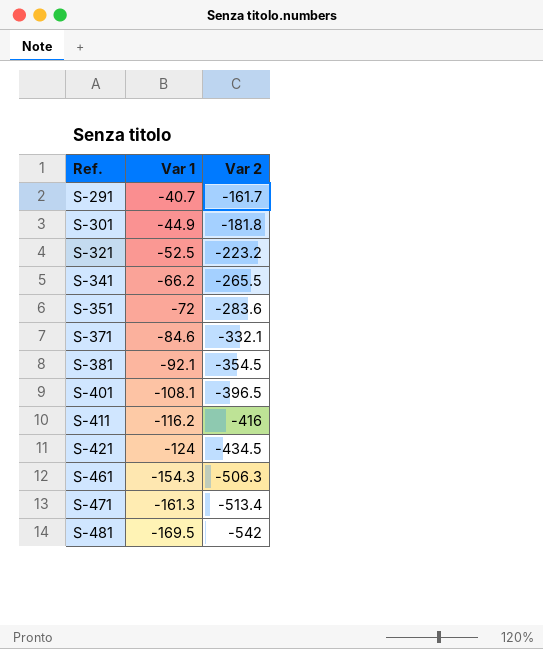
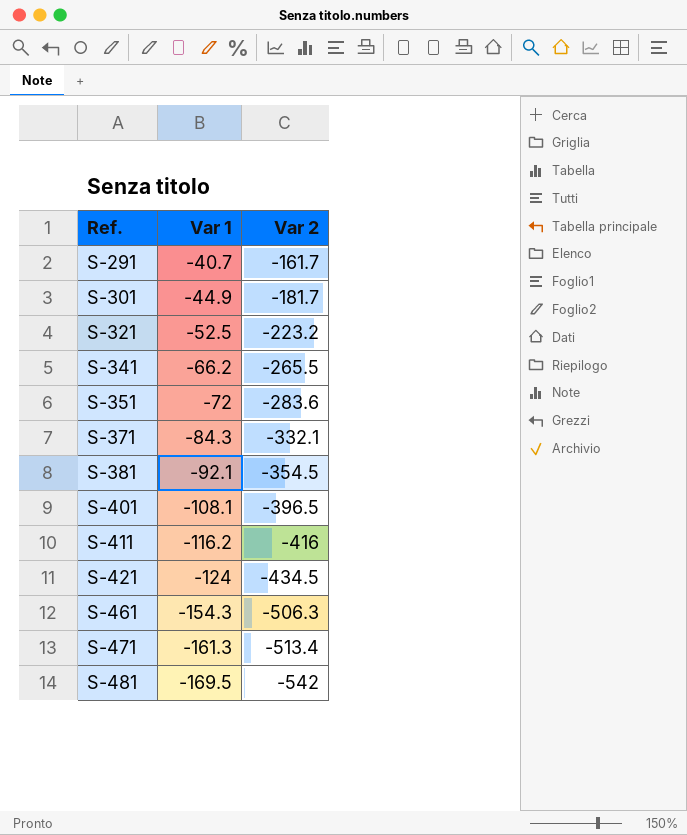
S-301 | Var 2: -181.8 -> -181.7
S-371 | Var 1: -84.6 -> -84.3

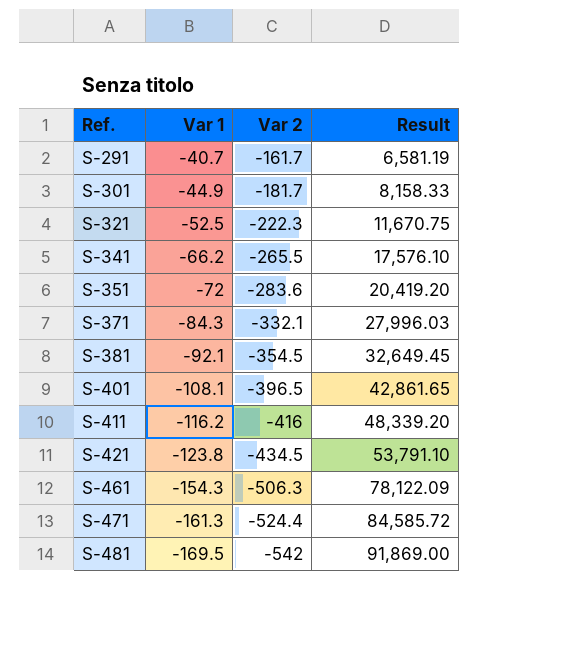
column Result | formula: none -> [Var 1] * [Var 2]
S-321 | Var 2: -223.2 -> -222.3
S-421 | Var 1: -124 -> -123.8
S-471 | Var 2: -513.4 -> -524.4

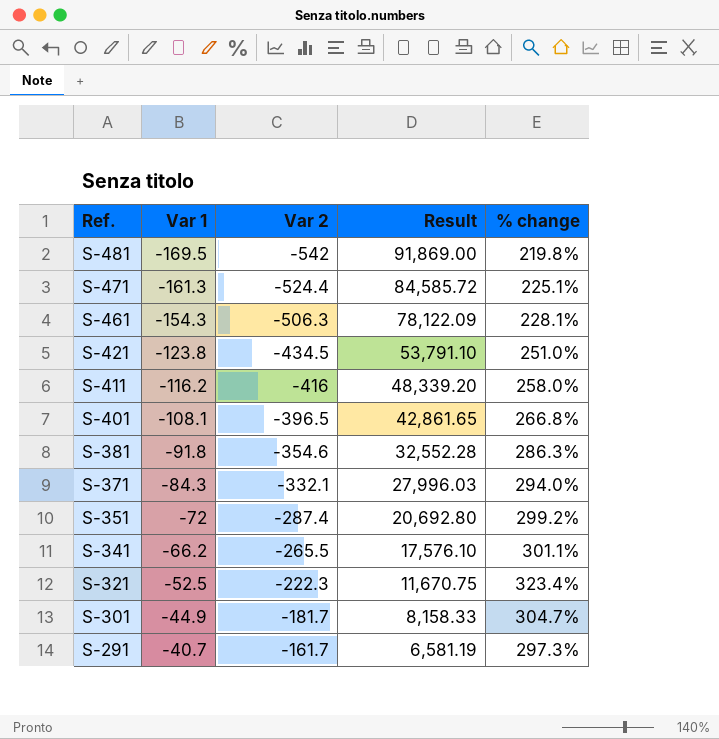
row order: Ref. ascending -> Ref. descending
column % change | formula: none -> ([Var 2] - [Var 1]) / [Var 1]
S-381 | Var 1: -92.1 -> -91.8
S-381 | Var 2: -354.5 -> -354.6
S-381 | Result: 32,649.45 -> 32,552.28
S-351 | Var 2: -283.6 -> -287.4
S-351 | Result: 20,419.20 -> 20,692.80

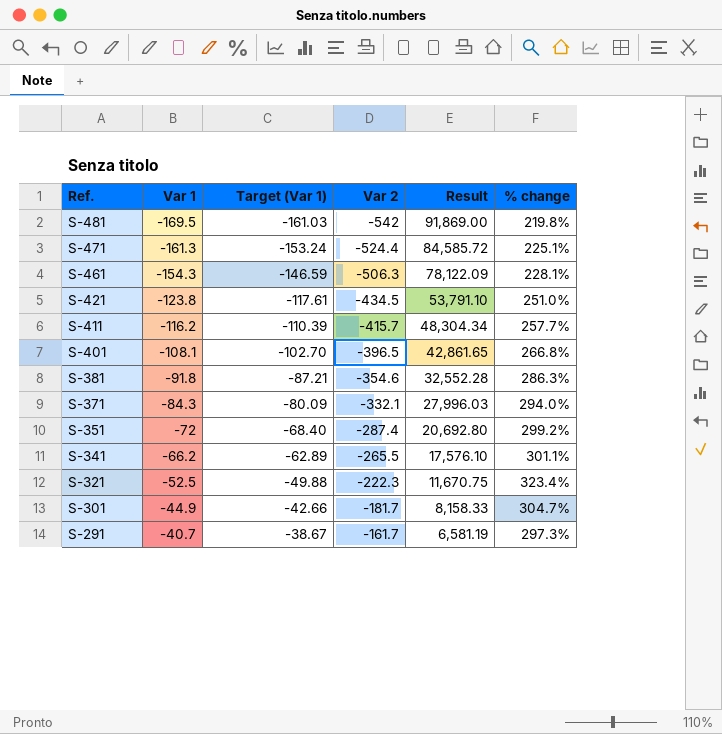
column Target (Var 1) | formula: none -> [Var 1] * 0.95
S-411 | Var 2: -416 -> -415.7
S-411 | Result: 48,339.20 -> 48,304.34
S-411 | % change: 258.0% -> 257.7%

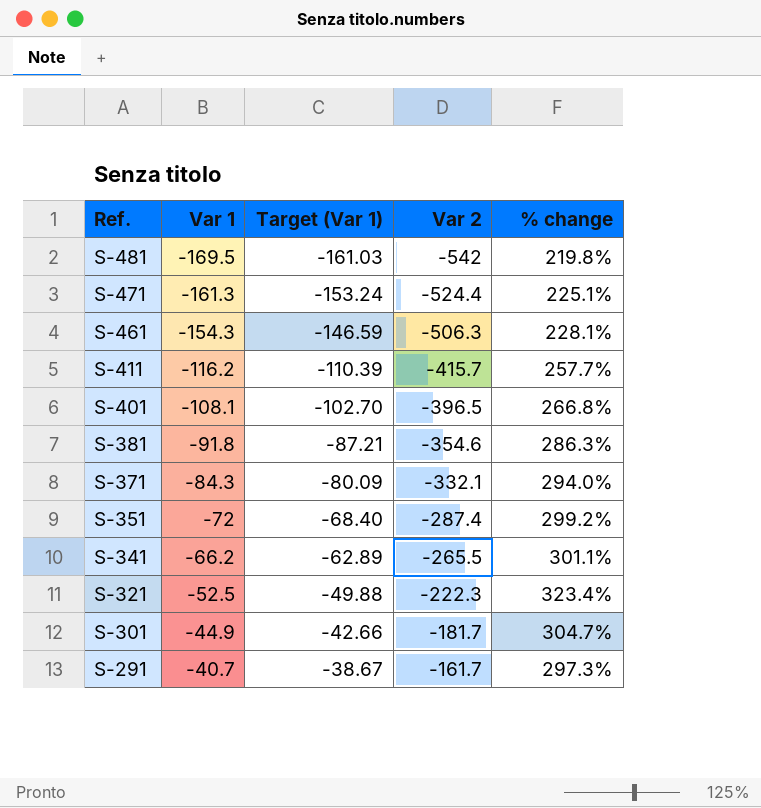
column Result | formula: [Var 1] * [Var 2] -> none
row S-421: -123.8 | -117.61 | -434.5 | 53,791.10 | 251.0% -> none

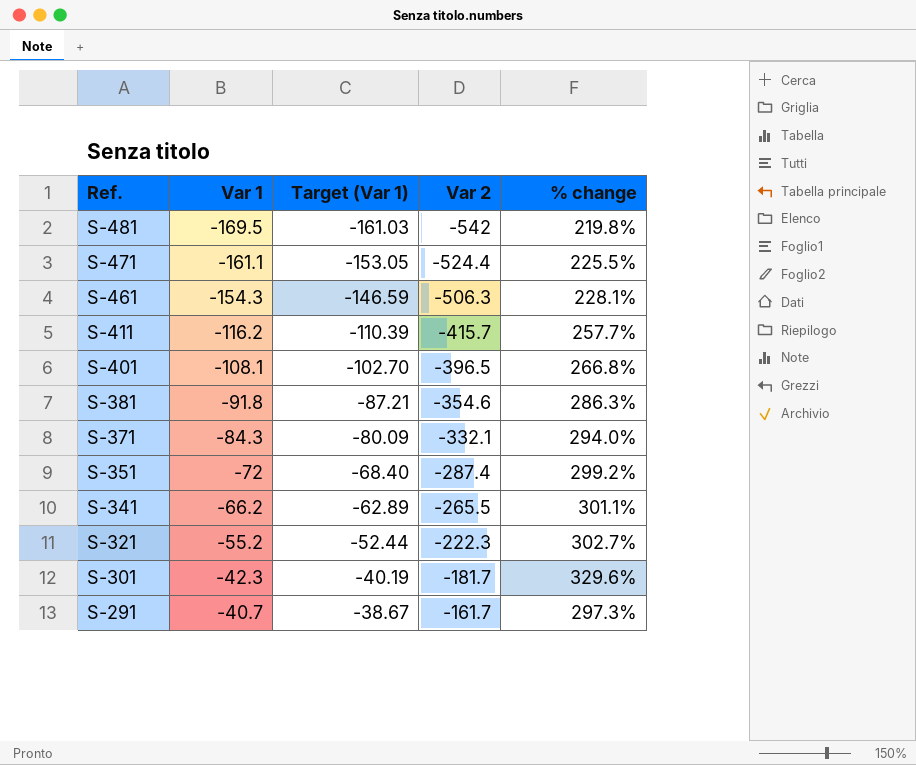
S-471 | Var 1: -161.3 -> -161.1
S-471 | Target (Var 1): -153.24 -> -153.05
S-471 | % change: 225.1% -> 225.5%
S-321 | Var 1: -52.5 -> -55.2
S-321 | Target (Var 1): -49.88 -> -52.44
S-321 | % change: 323.4% -> 302.7%
S-301 | Var 1: -44.9 -> -42.3
S-301 | Target (Var 1): -42.66 -> -40.19
S-301 | % change: 304.7% -> 329.6%

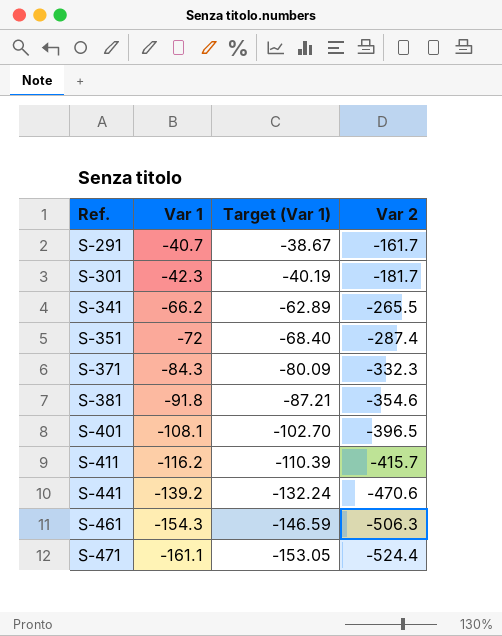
row order: Ref. descending -> Ref. ascending
column % change | formula: ([Var 2] - [Var 1]) / [Var 1] -> none
row S-481: -169.5 | -161.03 | -542 | 219.8% -> none
row S-321: -55.2 | -52.44 | -222.3 | 302.7% -> none
S-371 | Var 2: -332.1 -> -332.3
row S-441: none -> -139.2 | -132.24 | -470.6

